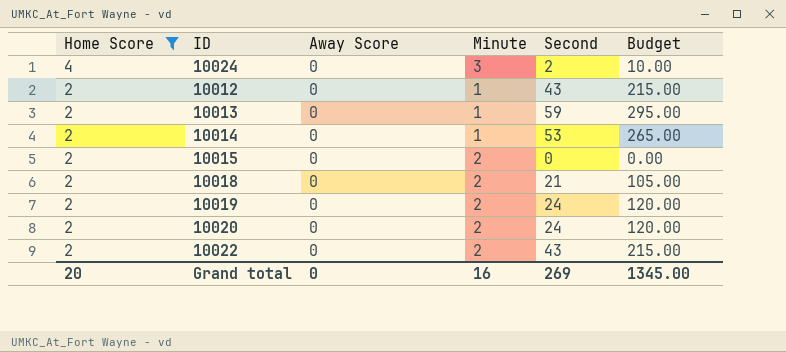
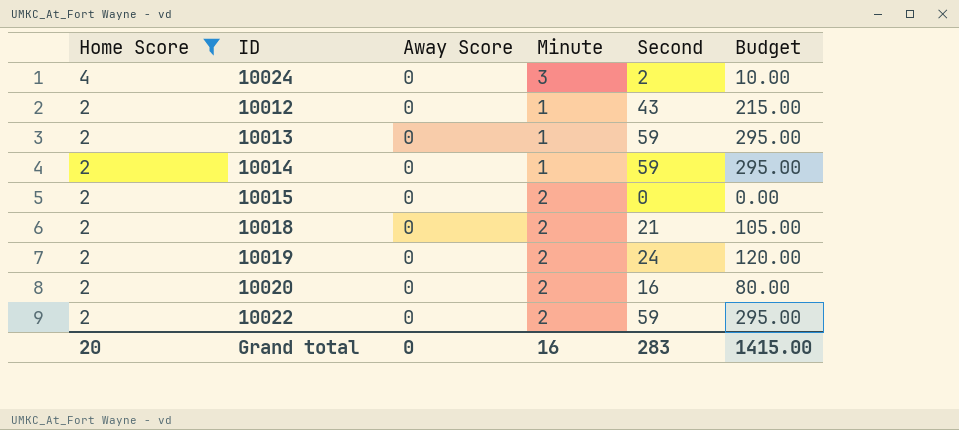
10014 | Second: 53 -> 59
10014 | Budget: 265.00 -> 295.00
10020 | Second: 24 -> 16
10020 | Budget: 120.00 -> 80.00
10022 | Second: 43 -> 59
10022 | Budget: 215.00 -> 295.00
Grand total | Second: 269 -> 283
Grand total | Budget: 1345.00 -> 1415.00

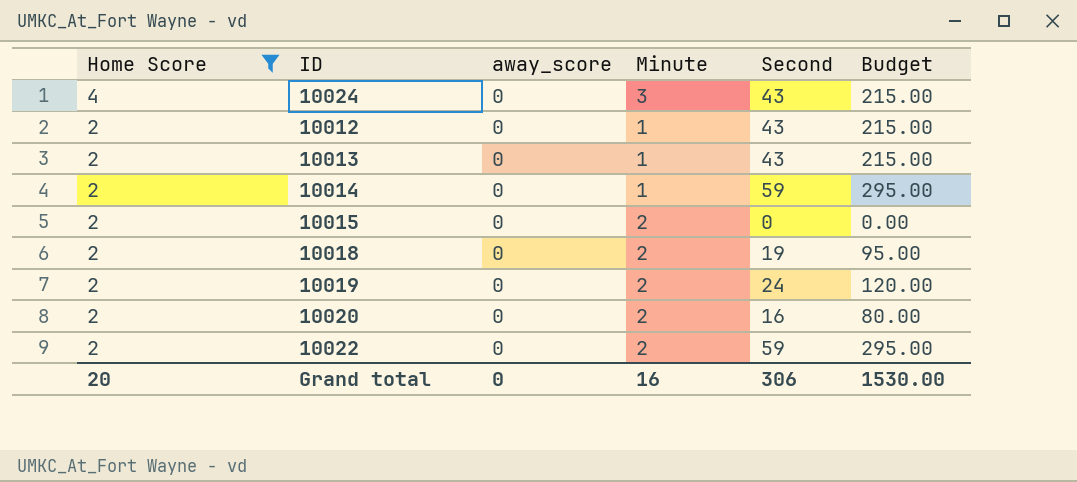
column name: Away Score -> away_score
10024 | Second: 2 -> 43
10024 | Budget: 10.00 -> 215.00
10013 | Second: 59 -> 43
10013 | Budget: 295.00 -> 215.00
10018 | Second: 21 -> 19
10018 | Budget: 105.00 -> 95.00
Grand total | Second: 283 -> 306
Grand total | Budget: 1415.00 -> 1530.00

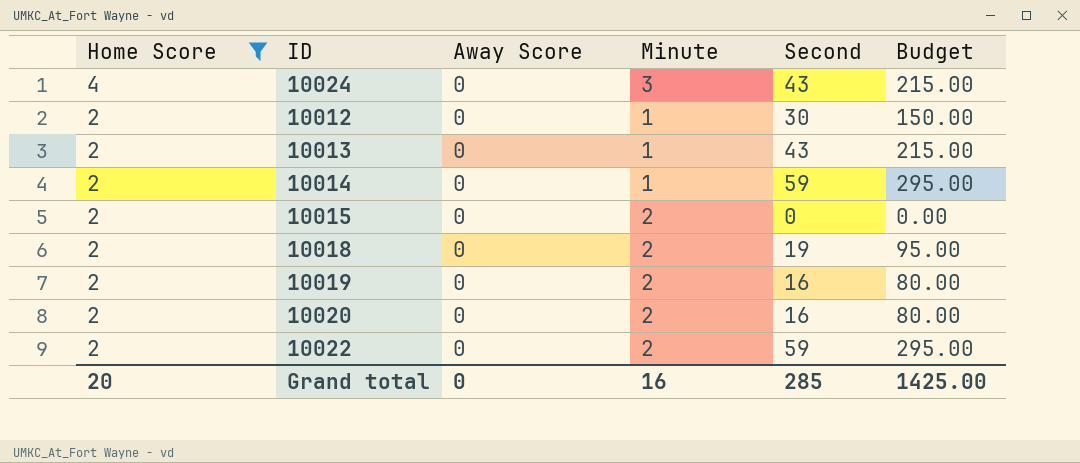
column name: away_score -> Away Score
10012 | Second: 43 -> 30
10012 | Budget: 215.00 -> 150.00
10019 | Second: 24 -> 16
10019 | Budget: 120.00 -> 80.00
Grand total | Second: 306 -> 285
Grand total | Budget: 1530.00 -> 1425.00

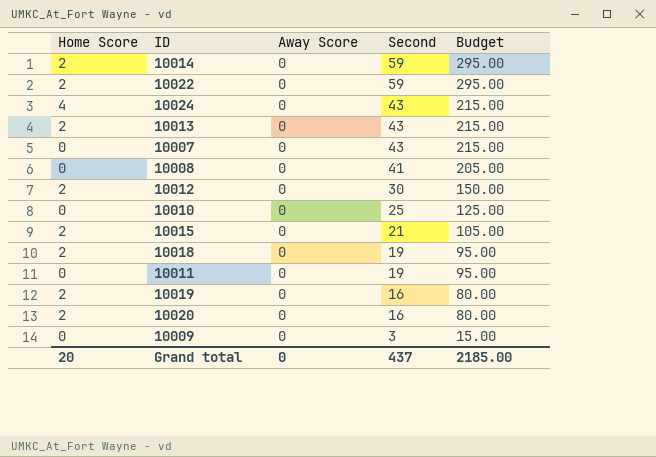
filter: Home Score != 0 -> none
row order: Home Score descending -> Second descending
column Minute | position: 4 -> none
10015 | Second: 0 -> 21
10015 | Budget: 0.00 -> 105.00
Grand total | Second: 285 -> 437
Grand total | Budget: 1425.00 -> 2185.00

